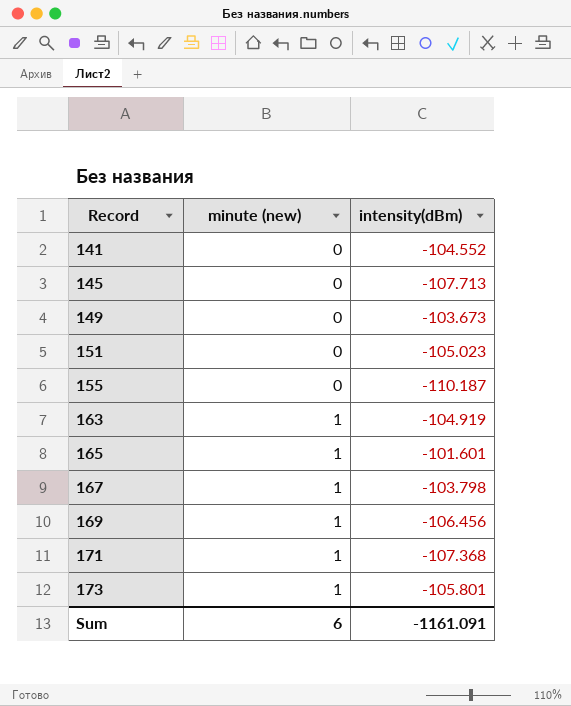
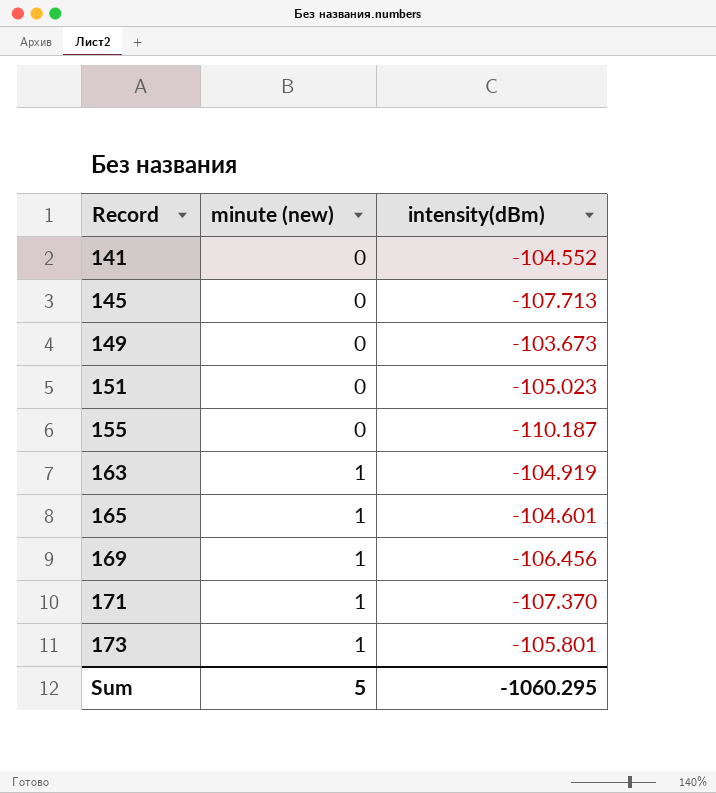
row 167: 1 | -103.798 -> none
165 | intensity(dBm): -101.601 -> -104.601
171 | intensity(dBm): -107.368 -> -107.370
Sum | minute (new): 6 -> 5
Sum | intensity(dBm): -1161.091 -> -1060.295

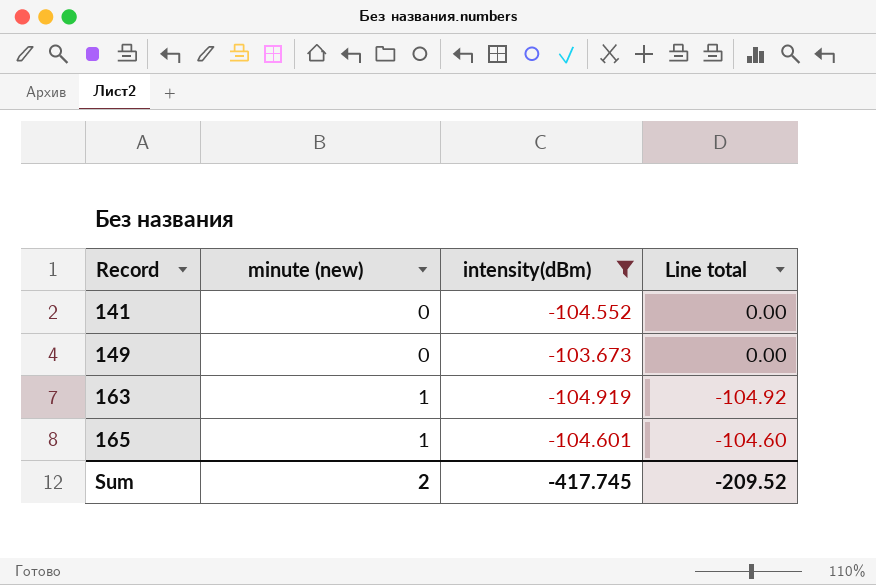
filter: none -> intensity(dBm) >= -104.919
column Line total | formula: none -> [minute (new)] * [intensity(dBm)]
Sum | minute (new): 5 -> 2
Sum | intensity(dBm): -1060.295 -> -417.745

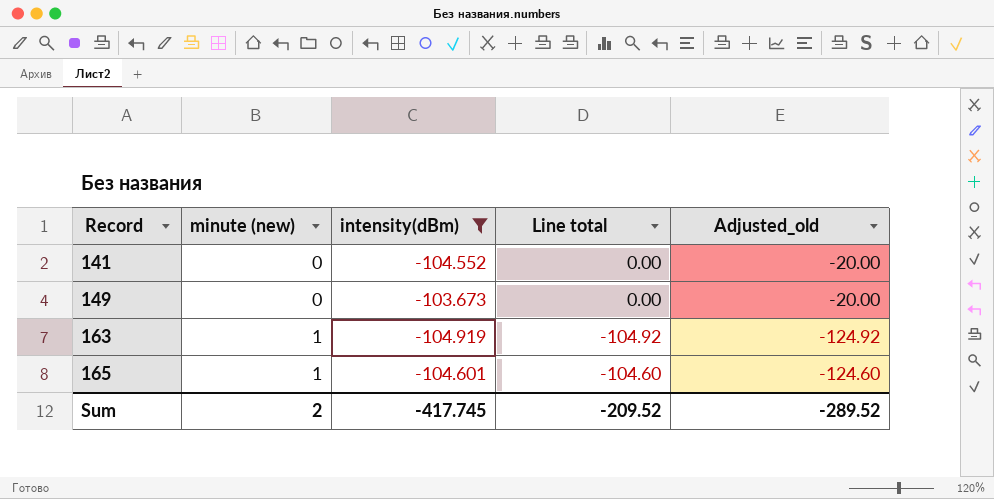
column Adjusted_old | formula: none -> [Line total] - 20

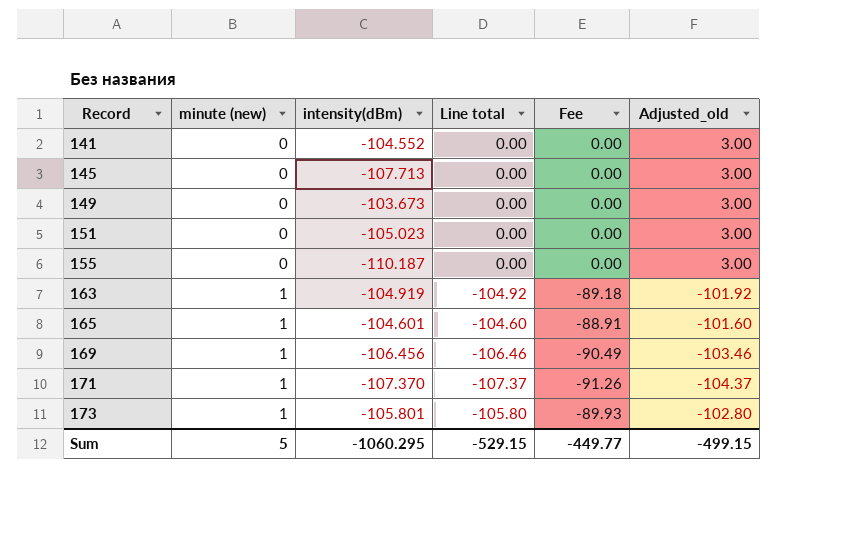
filter: intensity(dBm) >= -104.919 -> none
column Fee | formula: none -> [Line total] * 0.85
column Adjusted_old | formula: [Line total] - 20 -> [Line total] + 3
Sum | minute (new): 2 -> 5
Sum | intensity(dBm): -417.745 -> -1060.295
Sum | Line total: -209.52 -> -529.15
Sum | Adjusted_old: -289.52 -> -499.15

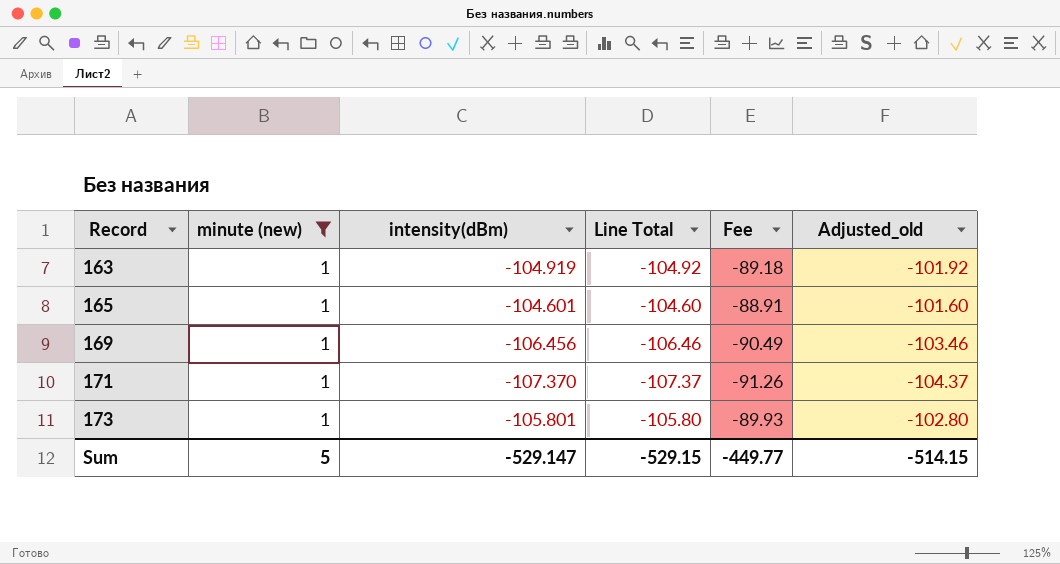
filter: none -> minute (new) = 1
column name: Line total -> Line Total
Sum | intensity(dBm): -1060.295 -> -529.147
Sum | Adjusted_old: -499.15 -> -514.15

